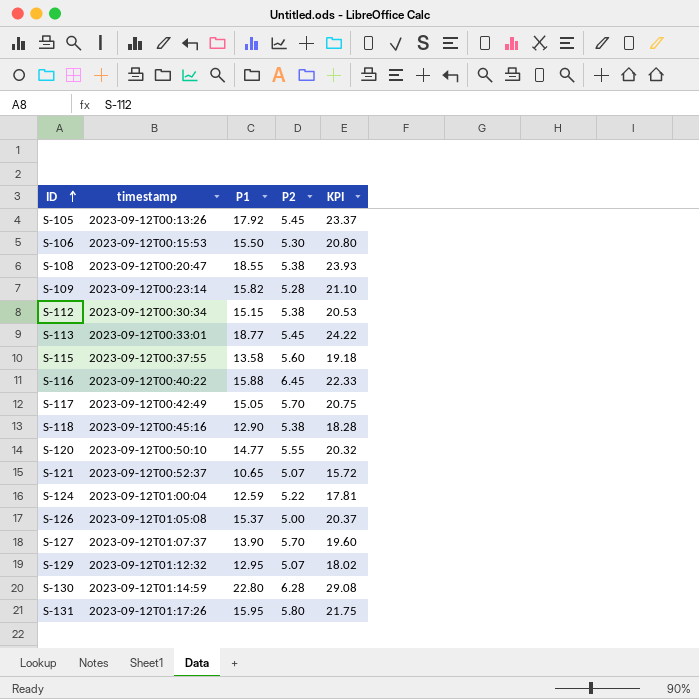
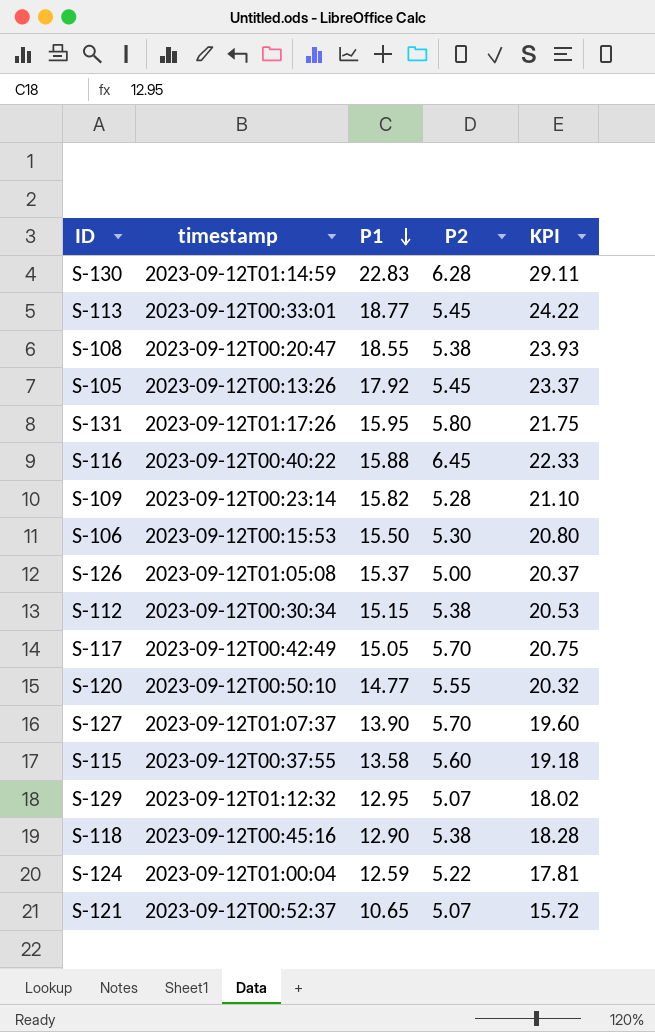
row order: ID ascending -> P1 descending
S-130 | P1: 22.80 -> 22.83
S-130 | KPI: 29.08 -> 29.11

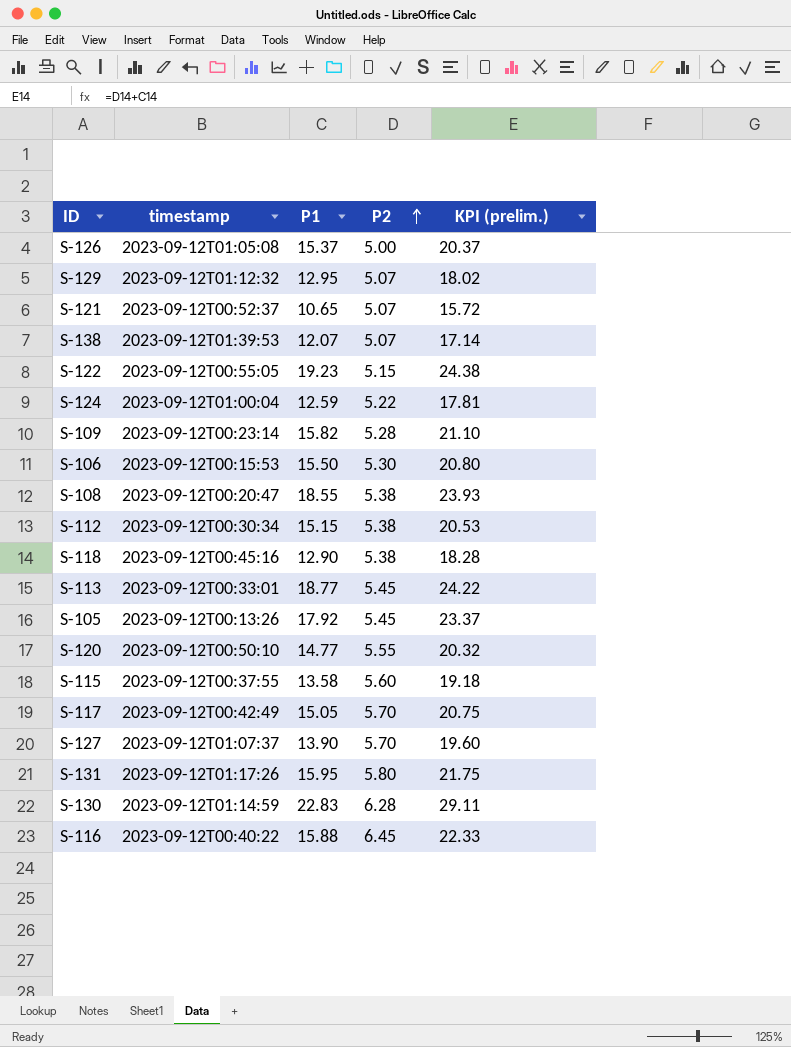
row order: P1 descending -> P2 ascending
column name: KPI -> KPI (prelim.)
row S-138: none -> 2023-09-12T01:39:53 | 12.07 | 5.07 | 17.14
row S-122: none -> 2023-09-12T00:55:05 | 19.23 | 5.15 | 24.38

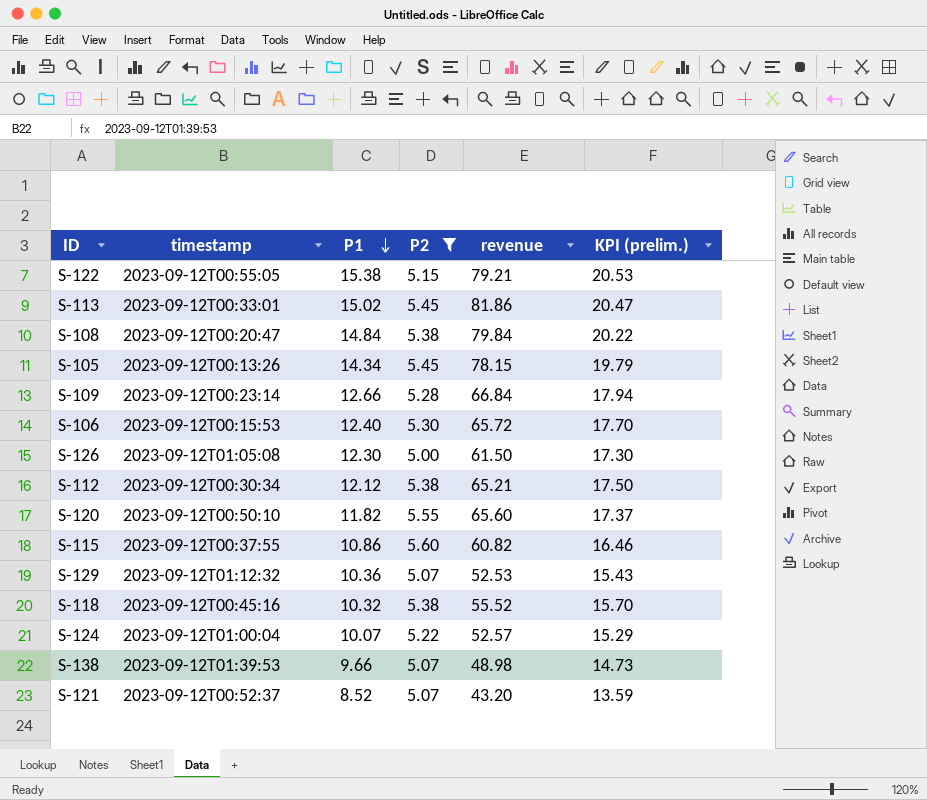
filter: none -> P2 <= 5.60
row order: P2 ascending -> P1 descending
column revenue | formula: none -> [P1] * [P2]
S-122 | P1: 19.23 -> 15.38
S-122 | KPI (prelim.): 24.38 -> 20.53
S-113 | P1: 18.77 -> 15.02
S-113 | KPI (prelim.): 24.22 -> 20.47
S-108 | P1: 18.55 -> 14.84
S-108 | KPI (prelim.): 23.93 -> 20.22
S-105 | P1: 17.92 -> 14.34
S-105 | KPI (prelim.): 23.37 -> 19.79
S-109 | P1: 15.82 -> 12.66
S-109 | KPI (prelim.): 21.10 -> 17.94
S-106 | P1: 15.50 -> 12.40
S-106 | KPI (prelim.): 20.80 -> 17.70
S-126 | P1: 15.37 -> 12.30
S-126 | KPI (prelim.): 20.37 -> 17.30
S-112 | P1: 15.15 -> 12.12
S-112 | KPI (prelim.): 20.53 -> 17.50
S-120 | P1: 14.77 -> 11.82
S-120 | KPI (prelim.): 20.32 -> 17.37
S-115 | P1: 13.58 -> 10.86
S-115 | KPI (prelim.): 19.18 -> 16.46
S-129 | P1: 12.95 -> 10.36
S-129 | KPI (prelim.): 18.02 -> 15.43
S-118 | P1: 12.90 -> 10.32
S-118 | KPI (prelim.): 18.28 -> 15.70
S-124 | P1: 12.59 -> 10.07
S-124 | KPI (prelim.): 17.81 -> 15.29
S-138 | P1: 12.07 -> 9.66
S-138 | KPI (prelim.): 17.14 -> 14.73
S-121 | P1: 10.65 -> 8.52
S-121 | KPI (prelim.): 15.72 -> 13.59

